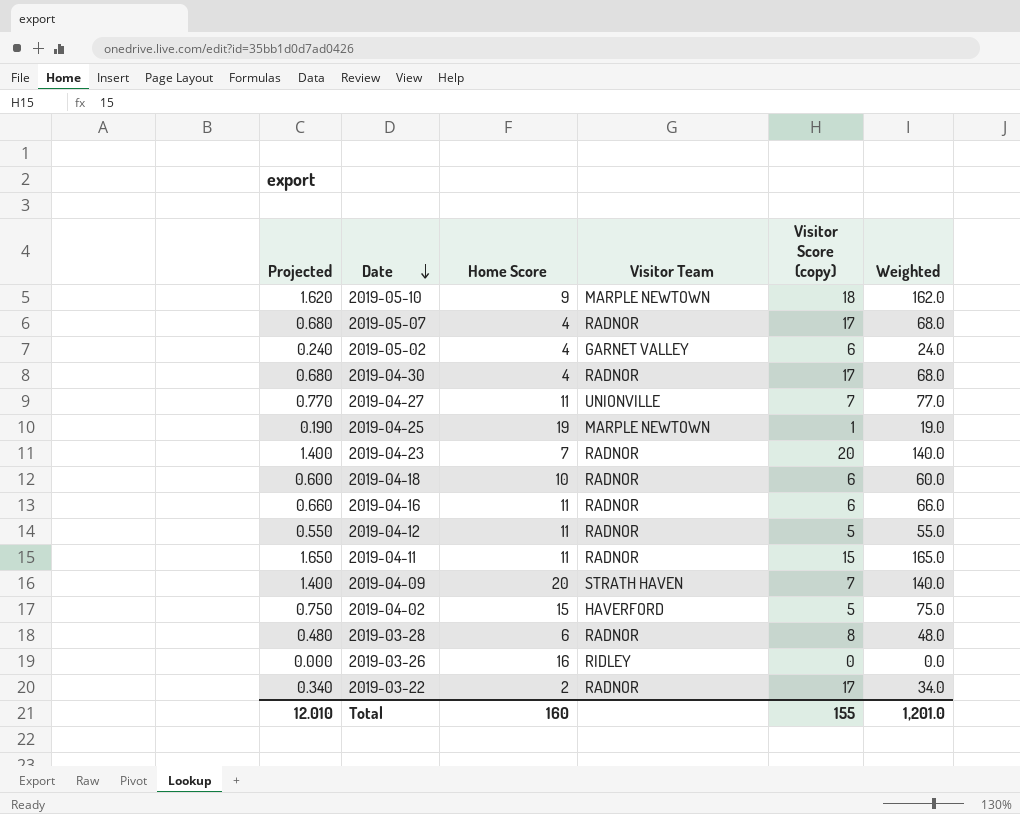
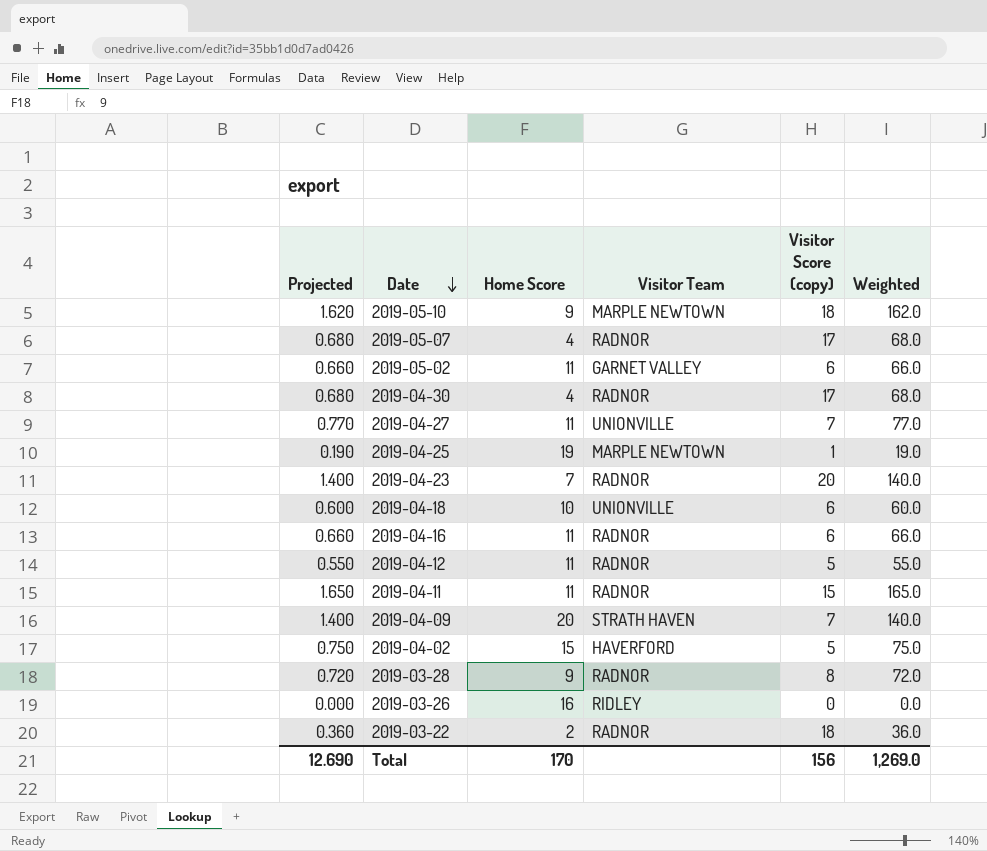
2019-05-02 | Projected: 0.240 -> 0.660
2019-05-02 | Home Score: 4 -> 11
2019-05-02 | Weighted: 24.0 -> 66.0
2019-04-18 | Visitor Team: RADNOR -> UNIONVILLE
2019-03-28 | Projected: 0.480 -> 0.720
2019-03-28 | Home Score: 6 -> 9
2019-03-28 | Weighted: 48.0 -> 72.0
2019-03-22 | Projected: 0.340 -> 0.360
2019-03-22 | Visitor Score (copy): 17 -> 18
2019-03-22 | Weighted: 34.0 -> 36.0
Total | Projected: 12.010 -> 12.690
Total | Home Score: 160 -> 170
Total | Visitor Score (copy): 155 -> 156
Total | Weighted: 1,201.0 -> 1,269.0

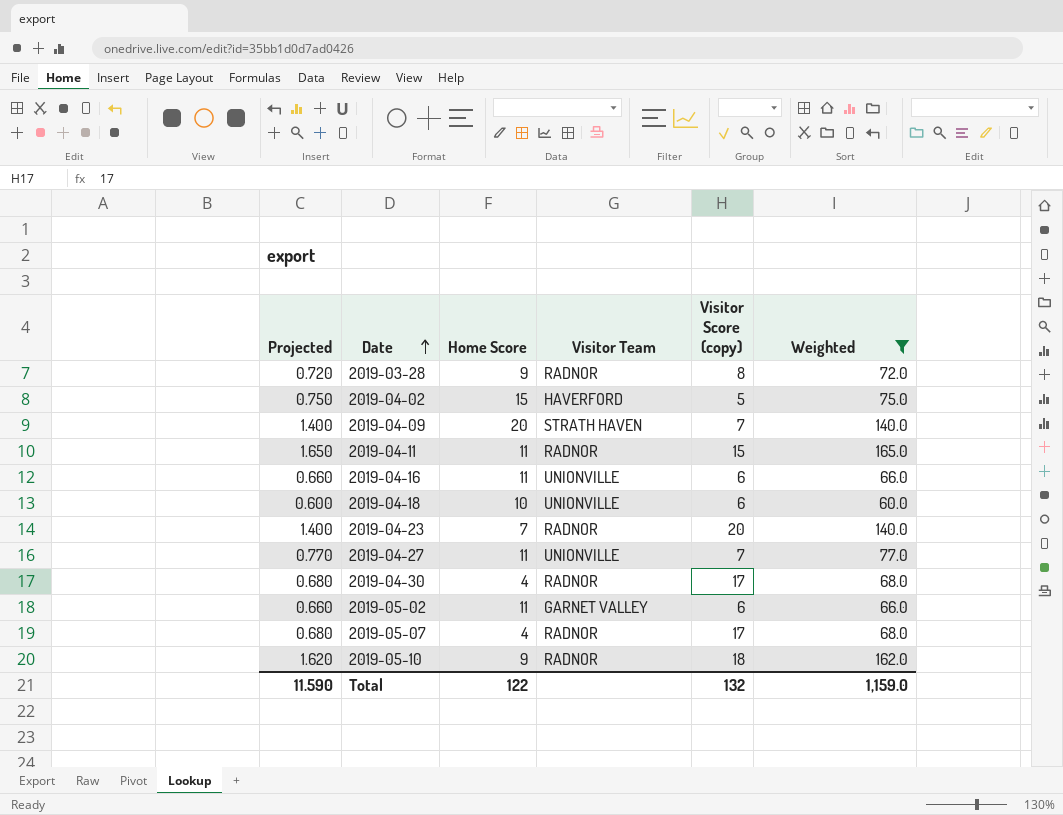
filter: none -> Weighted >= 60.0
row order: Date descending -> Date ascending
2019-04-16 | Visitor Team: RADNOR -> UNIONVILLE
2019-05-10 | Visitor Team: MARPLE NEWTOWN -> RADNOR
Total | Projected: 12.690 -> 11.590
Total | Home Score: 170 -> 122
Total | Visitor Score (copy): 156 -> 132
Total | Weighted: 1,269.0 -> 1,159.0

